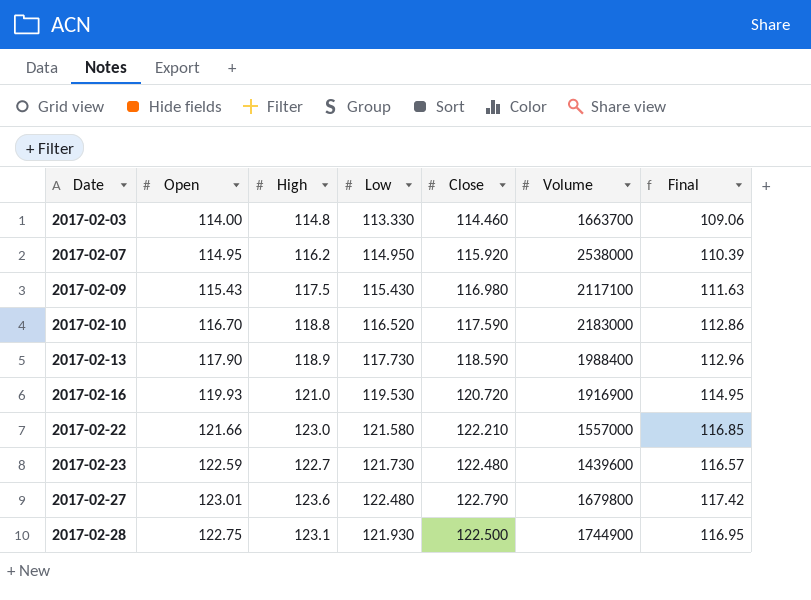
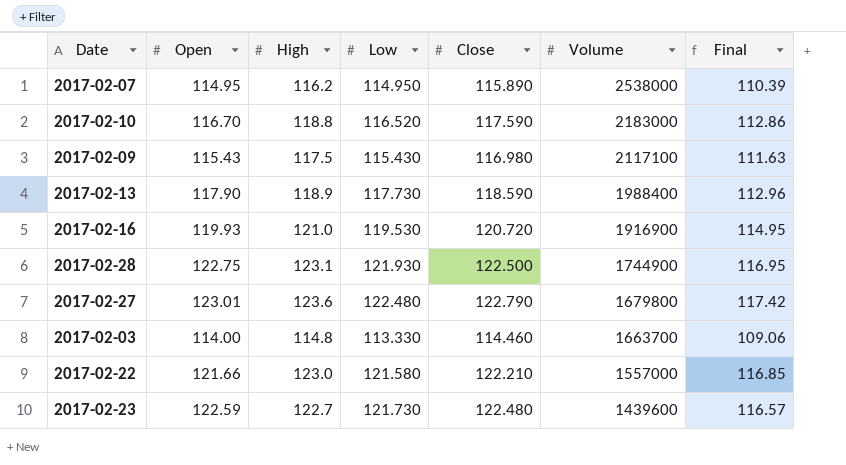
row order: Date ascending -> Volume descending
2017-02-07 | Close: 115.920 -> 115.890

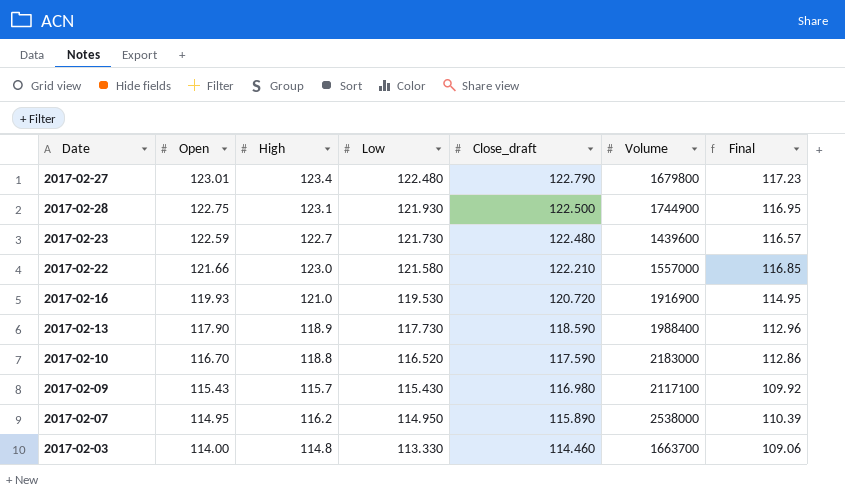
row order: Volume descending -> Open descending
column name: Close -> Close_draft
2017-02-27 | High: 123.6 -> 123.4
2017-02-27 | Final: 117.42 -> 117.23
2017-02-09 | High: 117.5 -> 115.7
2017-02-09 | Final: 111.63 -> 109.92

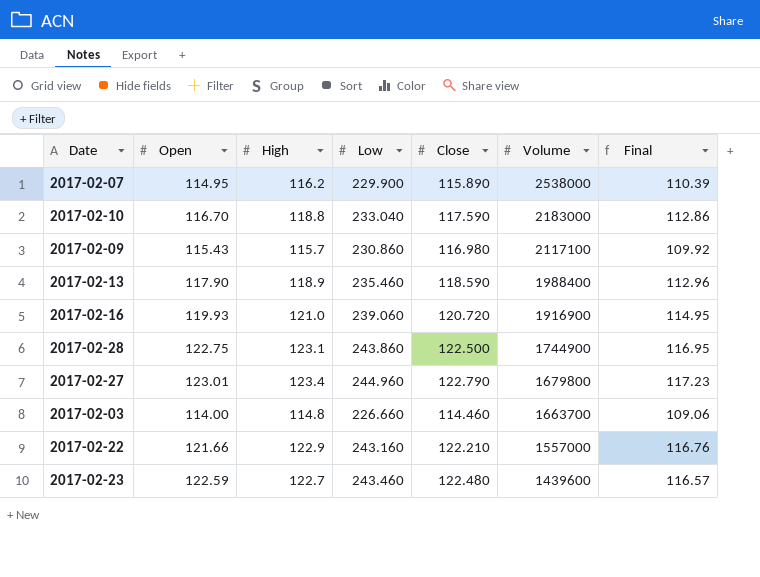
row order: Open descending -> Volume descending
column name: Close_draft -> Close
2017-02-07 | Low: 114.950 -> 229.900
2017-02-10 | Low: 116.520 -> 233.040
2017-02-09 | Low: 115.430 -> 230.860
2017-02-13 | Low: 117.730 -> 235.460
2017-02-16 | Low: 119.530 -> 239.060
2017-02-28 | Low: 121.930 -> 243.860
2017-02-27 | Low: 122.480 -> 244.960
2017-02-03 | Low: 113.330 -> 226.660
2017-02-22 | High: 123.0 -> 122.9
2017-02-22 | Low: 121.580 -> 243.160
2017-02-22 | Final: 116.85 -> 116.76
2017-02-23 | Low: 121.730 -> 243.460

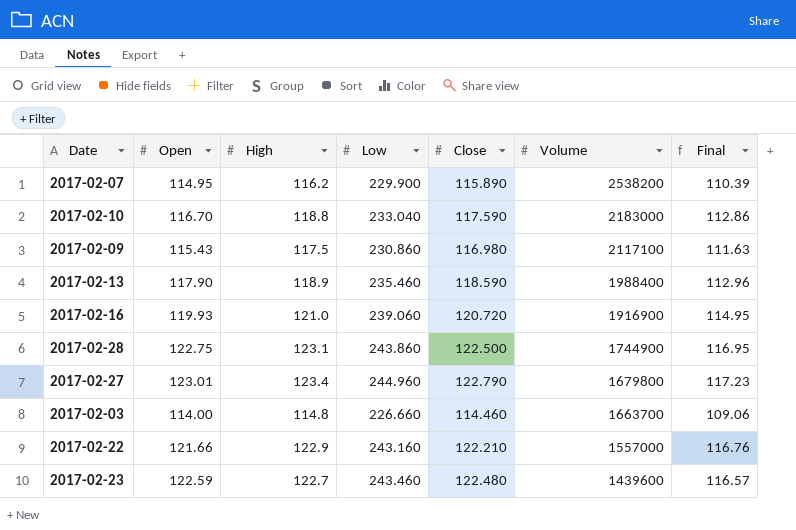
2017-02-07 | Volume: 2538000 -> 2538200
2017-02-09 | High: 115.7 -> 117.5
2017-02-09 | Final: 109.92 -> 111.63

